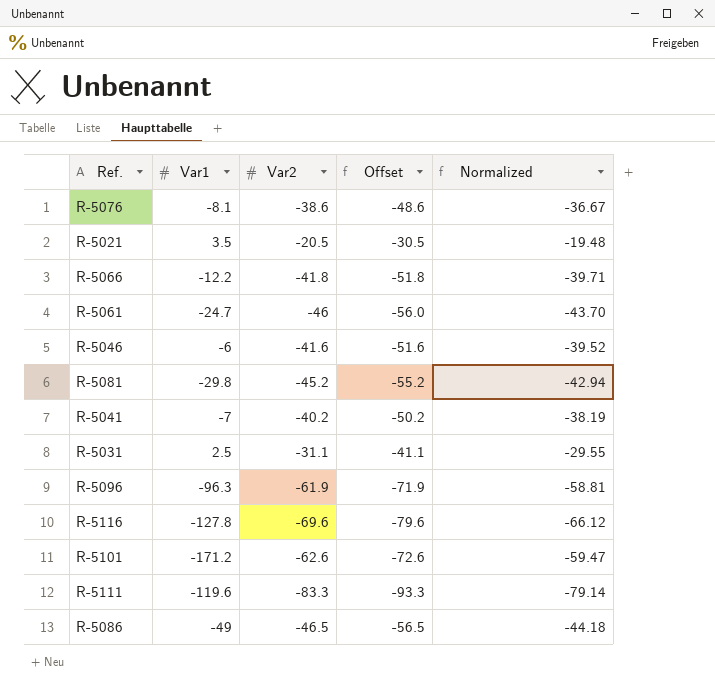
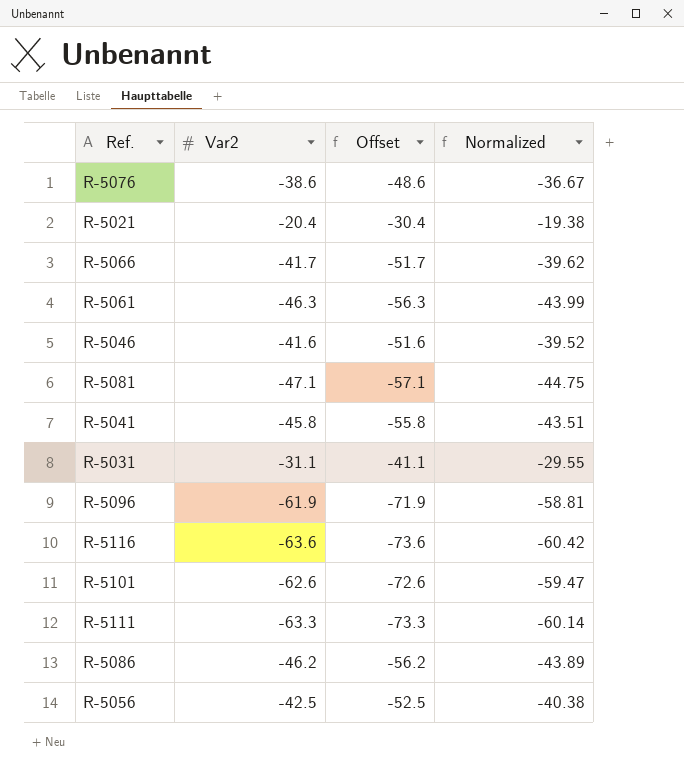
column Var1 | position: 2 -> none
R-5021 | Var2: -20.5 -> -20.4
R-5021 | Offset: -30.5 -> -30.4
R-5021 | Normalized: -19.48 -> -19.38
R-5066 | Var2: -41.8 -> -41.7
R-5066 | Offset: -51.8 -> -51.7
R-5066 | Normalized: -39.71 -> -39.62
R-5061 | Var2: -46 -> -46.3
R-5061 | Offset: -56.0 -> -56.3
R-5061 | Normalized: -43.70 -> -43.99
R-5081 | Var2: -45.2 -> -47.1
R-5081 | Offset: -55.2 -> -57.1
R-5081 | Normalized: -42.94 -> -44.75
R-5041 | Var2: -40.2 -> -45.8
R-5041 | Offset: -50.2 -> -55.8
R-5041 | Normalized: -38.19 -> -43.51
R-5116 | Var2: -69.6 -> -63.6
R-5116 | Offset: -79.6 -> -73.6
R-5116 | Normalized: -66.12 -> -60.42
R-5111 | Var2: -83.3 -> -63.3
R-5111 | Offset: -93.3 -> -73.3
R-5111 | Normalized: -79.14 -> -60.14
R-5086 | Var2: -46.5 -> -46.2
R-5086 | Offset: -56.5 -> -56.2
R-5086 | Normalized: -44.18 -> -43.89
row R-5056: none -> -42.5 | -52.5 | -40.38

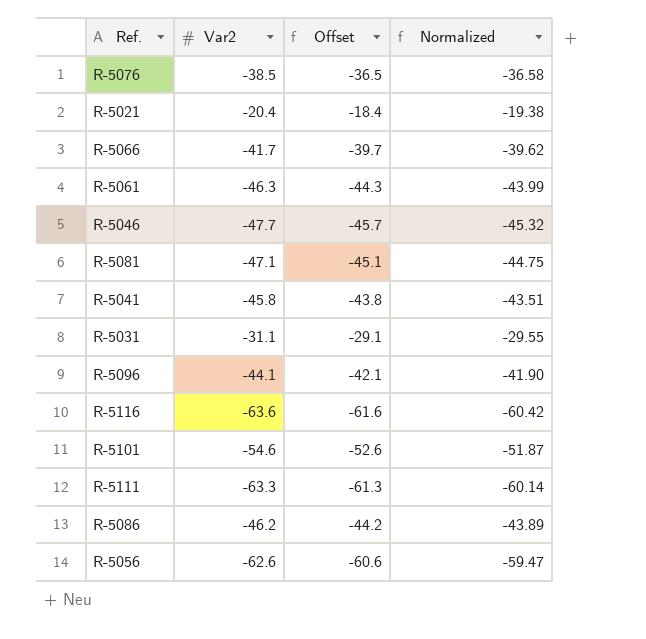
column Offset | formula: [Var2] - 10 -> [Var2] + 2
R-5076 | Var2: -38.6 -> -38.5
R-5076 | Normalized: -36.67 -> -36.58
R-5046 | Var2: -41.6 -> -47.7
R-5046 | Normalized: -39.52 -> -45.32
R-5096 | Var2: -61.9 -> -44.1
R-5096 | Normalized: -58.81 -> -41.90
R-5101 | Var2: -62.6 -> -54.6
R-5101 | Normalized: -59.47 -> -51.87
R-5056 | Var2: -42.5 -> -62.6
R-5056 | Normalized: -40.38 -> -59.47

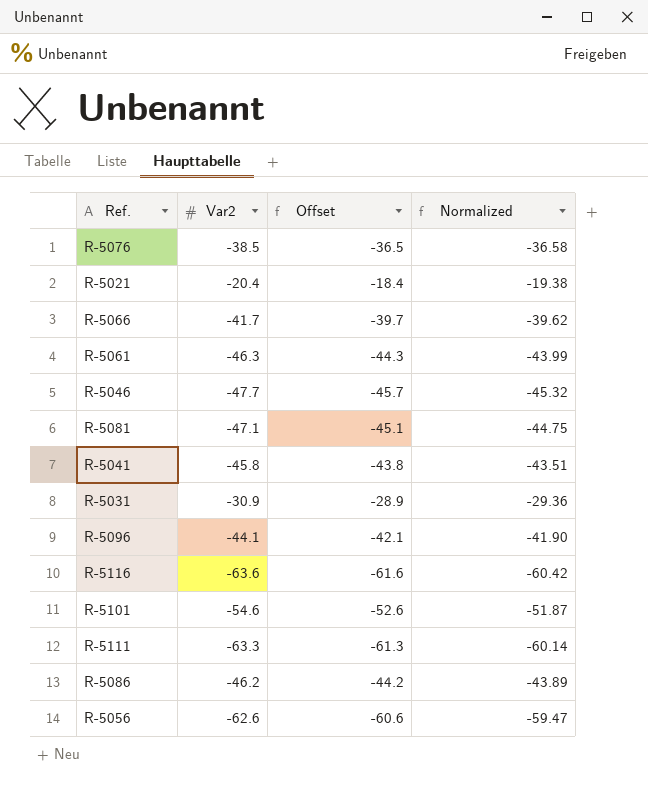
R-5031 | Var2: -31.1 -> -30.9
R-5031 | Offset: -29.1 -> -28.9
R-5031 | Normalized: -29.55 -> -29.36

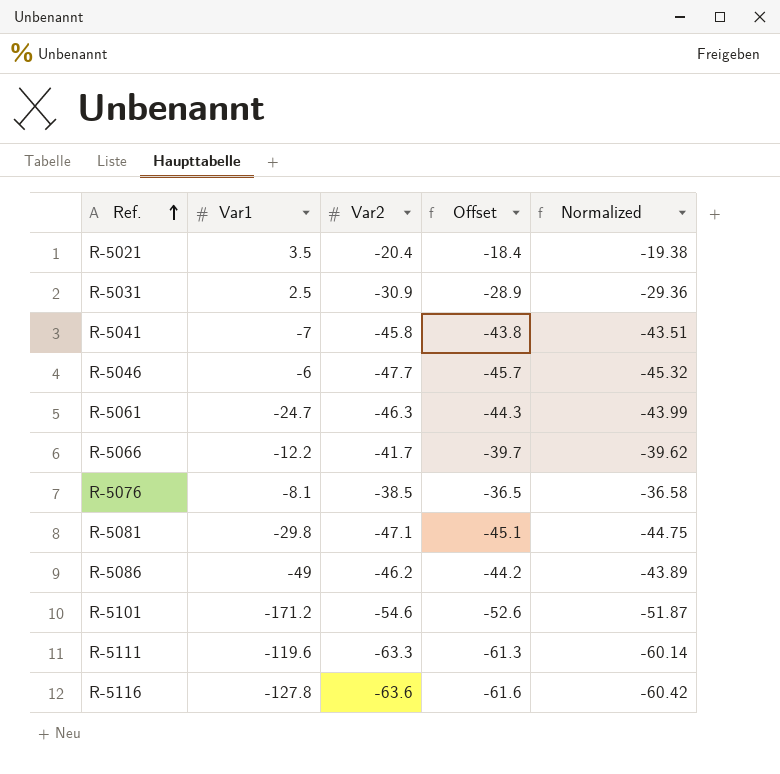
row order: none -> Ref. ascending
column Var1 | position: none -> 2
row R-5096: -44.1 | -42.1 | -41.90 -> none
row R-5056: -62.6 | -60.6 | -59.47 -> none

